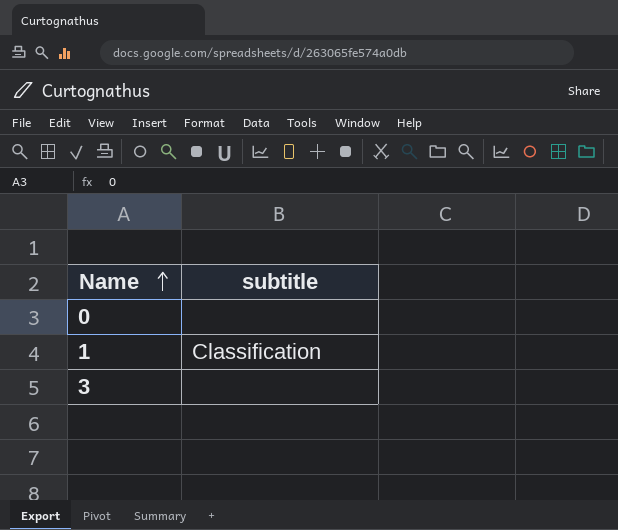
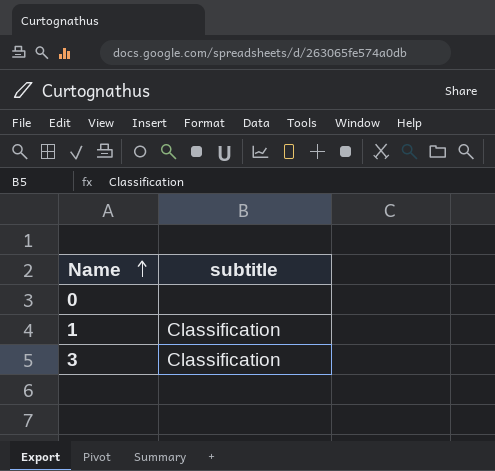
3 | subtitle: none -> Classification

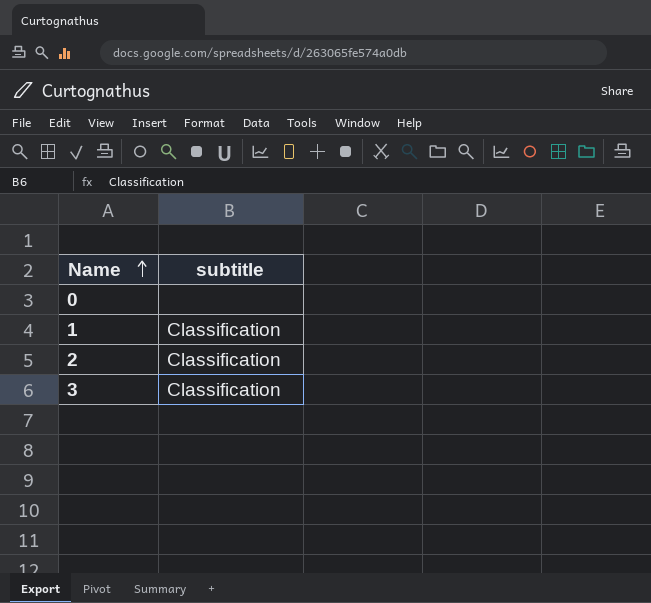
row 2: none -> Classification

